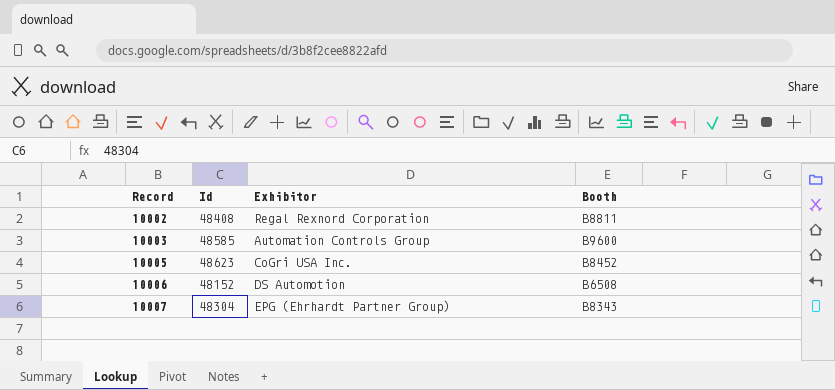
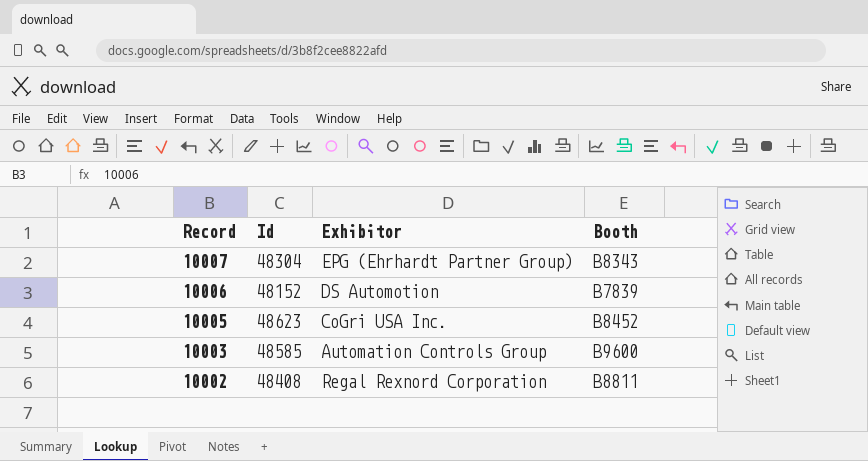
row order: Record ascending -> Record descending
10006 | Booth: B6508 -> B7839

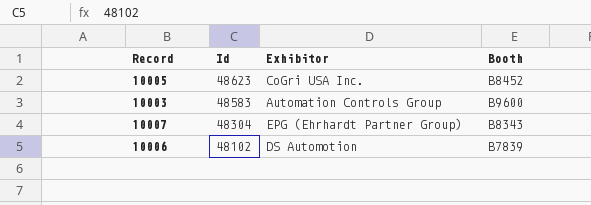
row order: Record descending -> Id descending
row 10002: 48408 | Regal Rexnord Corporation | B8811 -> none
10003 | Id: 48585 -> 48583
10006 | Id: 48152 -> 48102

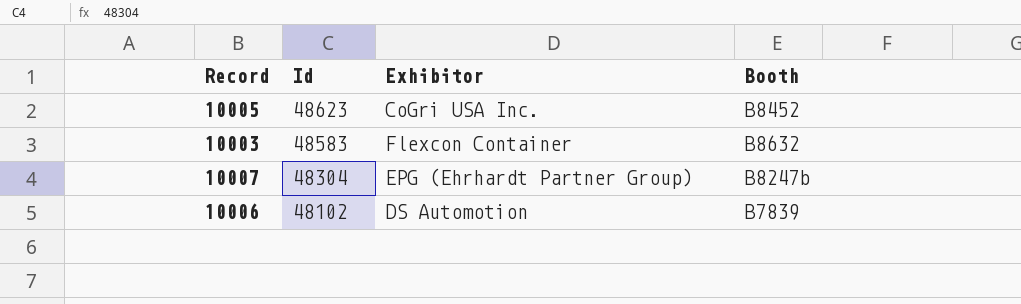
10003 | Exhibitor: Automation Controls Group -> Flexcon Container
10003 | Booth: B9600 -> B8632
10007 | Booth: B8343 -> B8247b

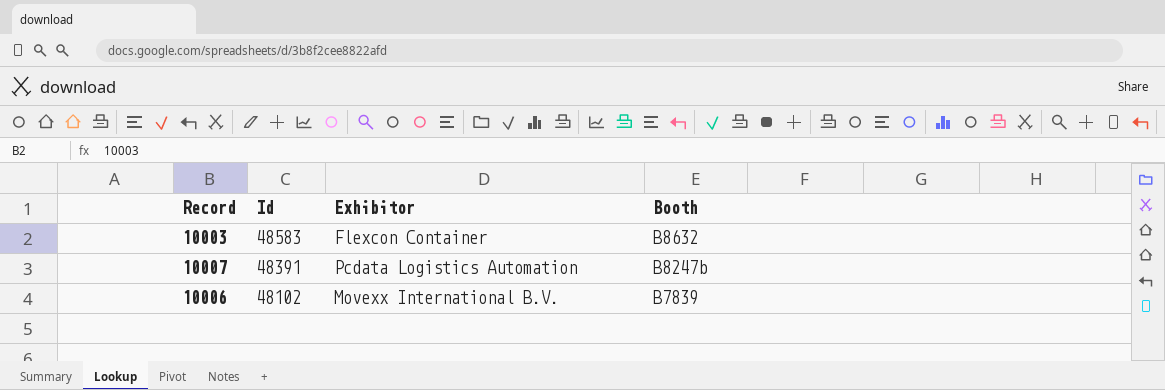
row 10005: 48623 | CoGri USA Inc. | B8452 -> none
10007 | Id: 48304 -> 48391
10007 | Exhibitor: EPG (Ehrhardt Partner Group) -> Pcdata Logistics Automation
10006 | Exhibitor: DS Automotion -> Movexx International B.V.

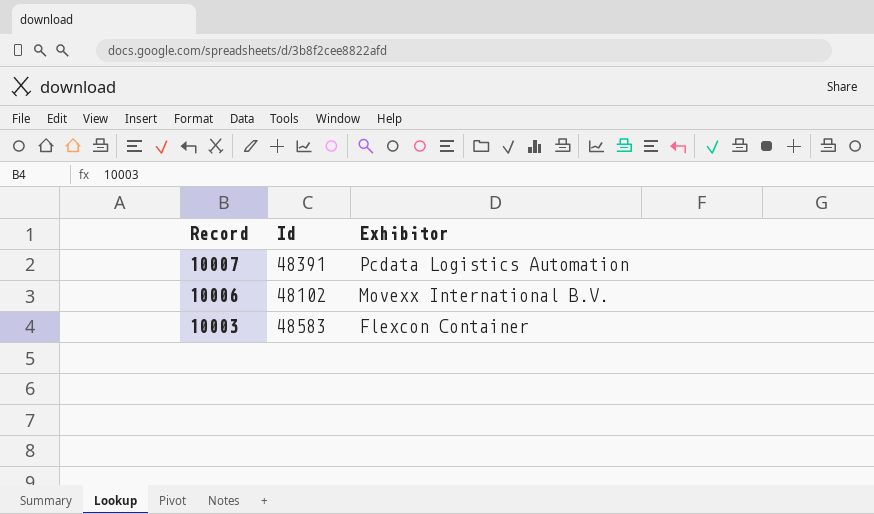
row order: Id descending -> Record descending
column Booth | position: 4 -> none

